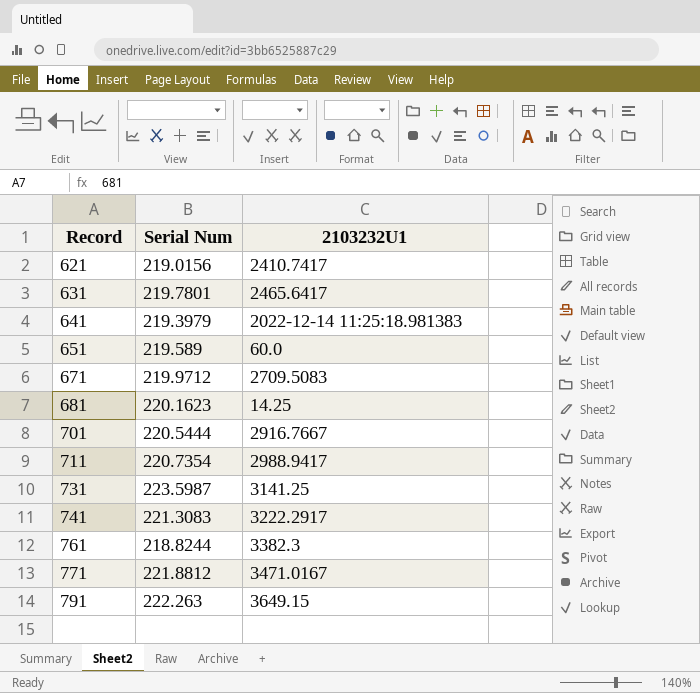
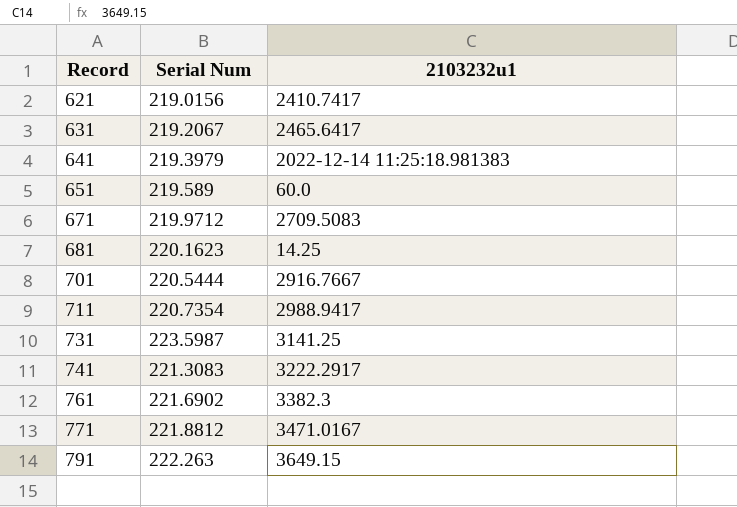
column name: 2103232U1 -> 2103232u1
631 | Serial Num: 219.7801 -> 219.2067
761 | Serial Num: 218.8244 -> 221.6902

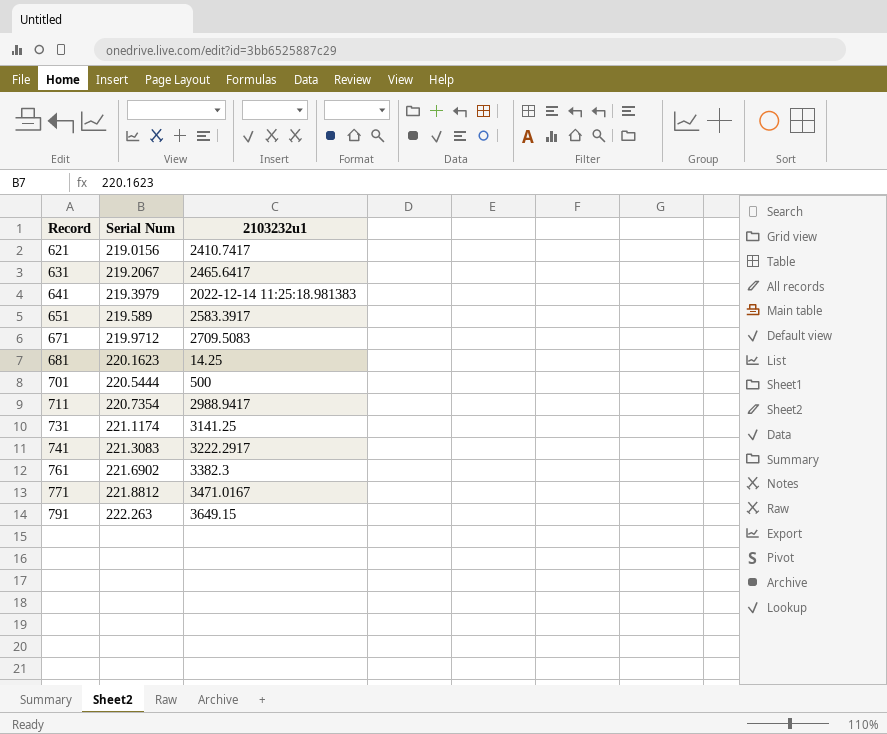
651 | 2103232u1: 60.0 -> 2583.3917
701 | 2103232u1: 2916.7667 -> 500
731 | Serial Num: 223.5987 -> 221.1174

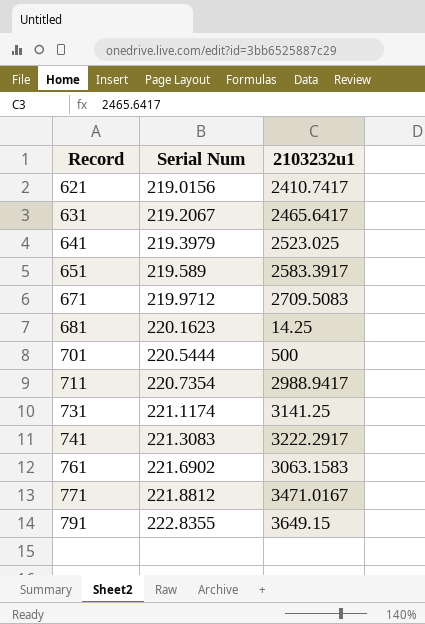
641 | 2103232u1: 2022-12-14 11:25:18.981383 -> 2523.025
761 | 2103232u1: 3382.3 -> 3063.1583
791 | Serial Num: 222.263 -> 222.8355

